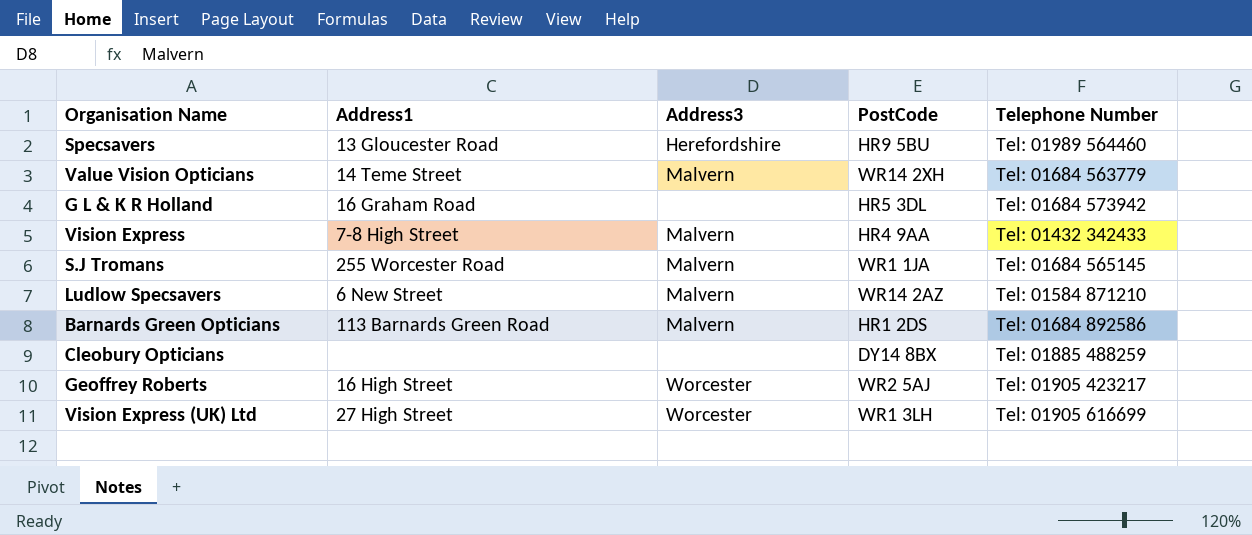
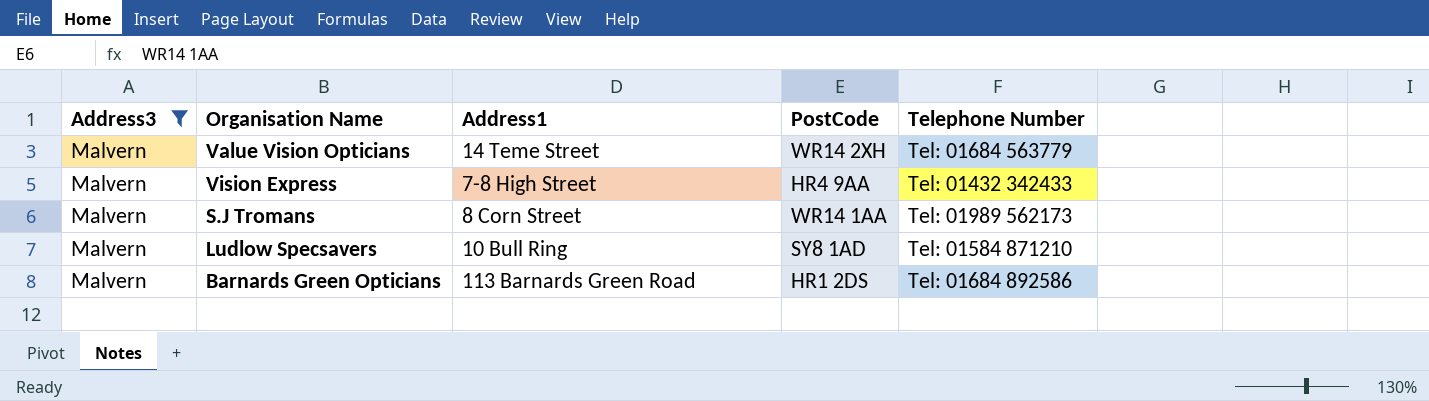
filter: none -> Address3 = Malvern
column Address3 | position: 3 -> 1
S.J Tromans | Address1: 255 Worcester Road -> 8 Corn Street
S.J Tromans | PostCode: WR1 1JA -> WR14 1AA
S.J Tromans | Telephone Number: Tel: 01684 565145 -> Tel: 01989 562173
Ludlow Specsavers | Address1: 6 New Street -> 10 Bull Ring
Ludlow Specsavers | PostCode: WR14 2AZ -> SY8 1AD

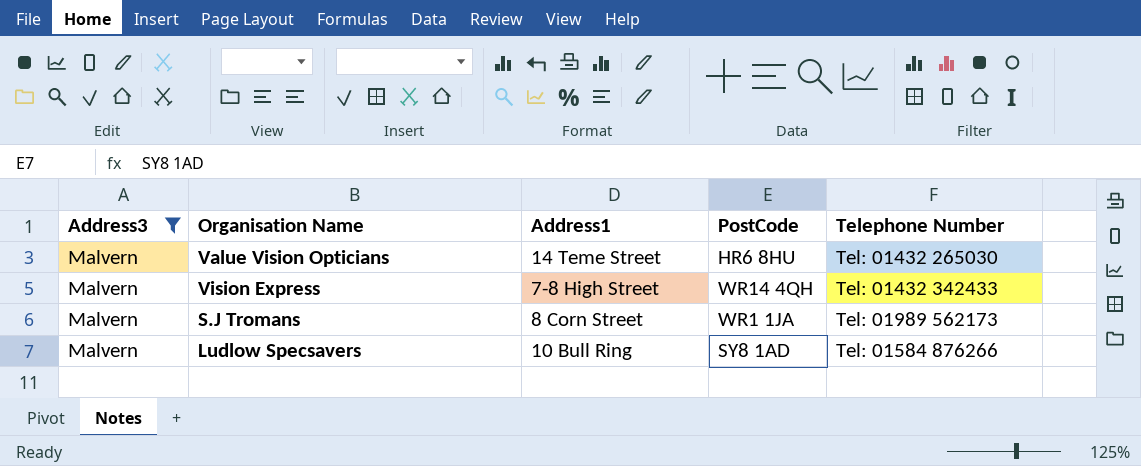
row Barnards Green Opticians: Malvern | 113 Barnards Green Road | HR1 2DS | Tel: 01684 892586 -> none
Value Vision Opticians | PostCode: WR14 2XH -> HR6 8HU
Value Vision Opticians | Telephone Number: Tel: 01684 563779 -> Tel: 01432 265030
Vision Express | PostCode: HR4 9AA -> WR14 4QH
S.J Tromans | PostCode: WR14 1AA -> WR1 1JA
Ludlow Specsavers | Telephone Number: Tel: 01584 871210 -> Tel: 01584 876266

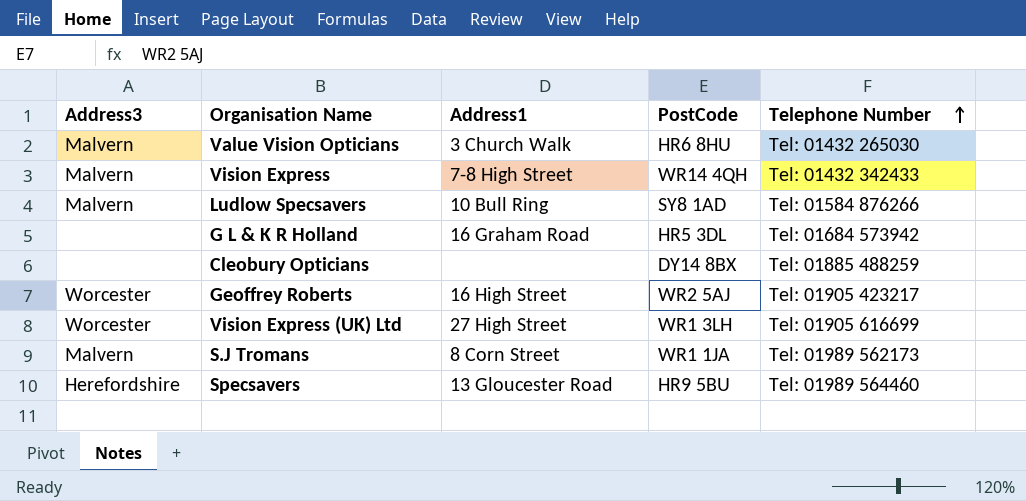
filter: Address3 = Malvern -> none
row order: none -> Telephone Number ascending
Value Vision Opticians | Address1: 14 Teme Street -> 3 Church Walk

